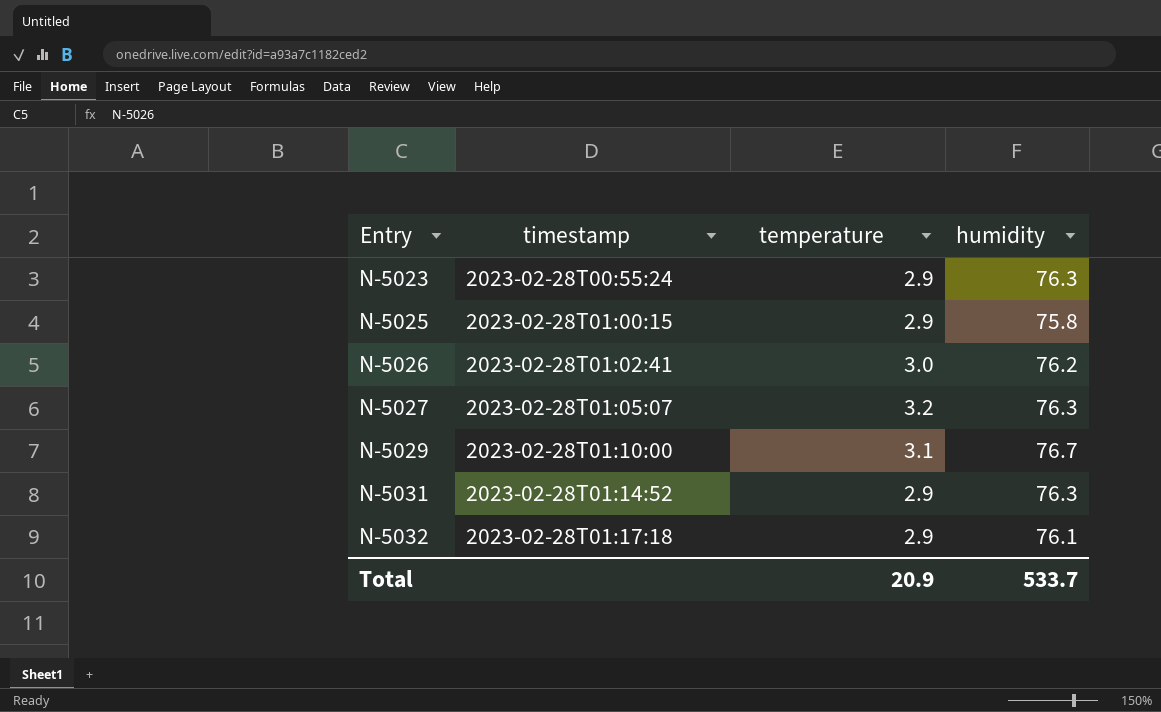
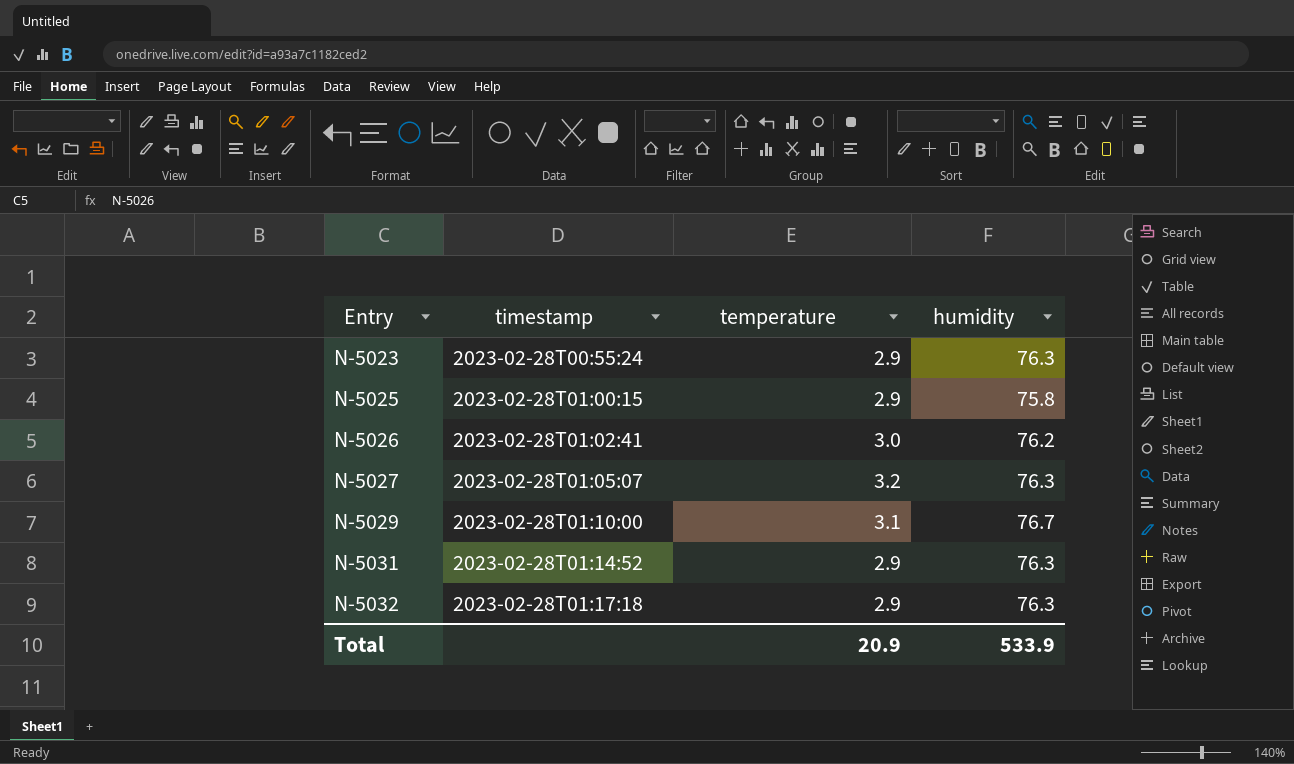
N-5032 | humidity: 76.1 -> 76.3
Total | humidity: 533.7 -> 533.9

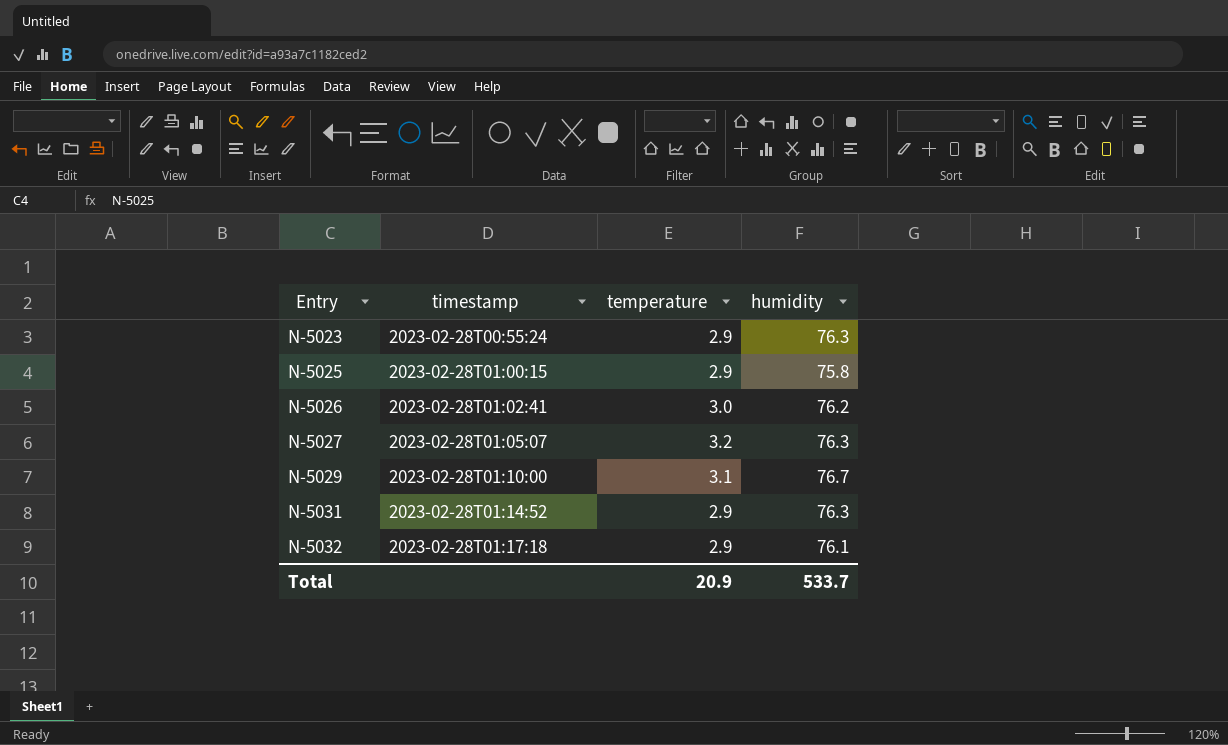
N-5032 | humidity: 76.3 -> 76.1
Total | humidity: 533.9 -> 533.7

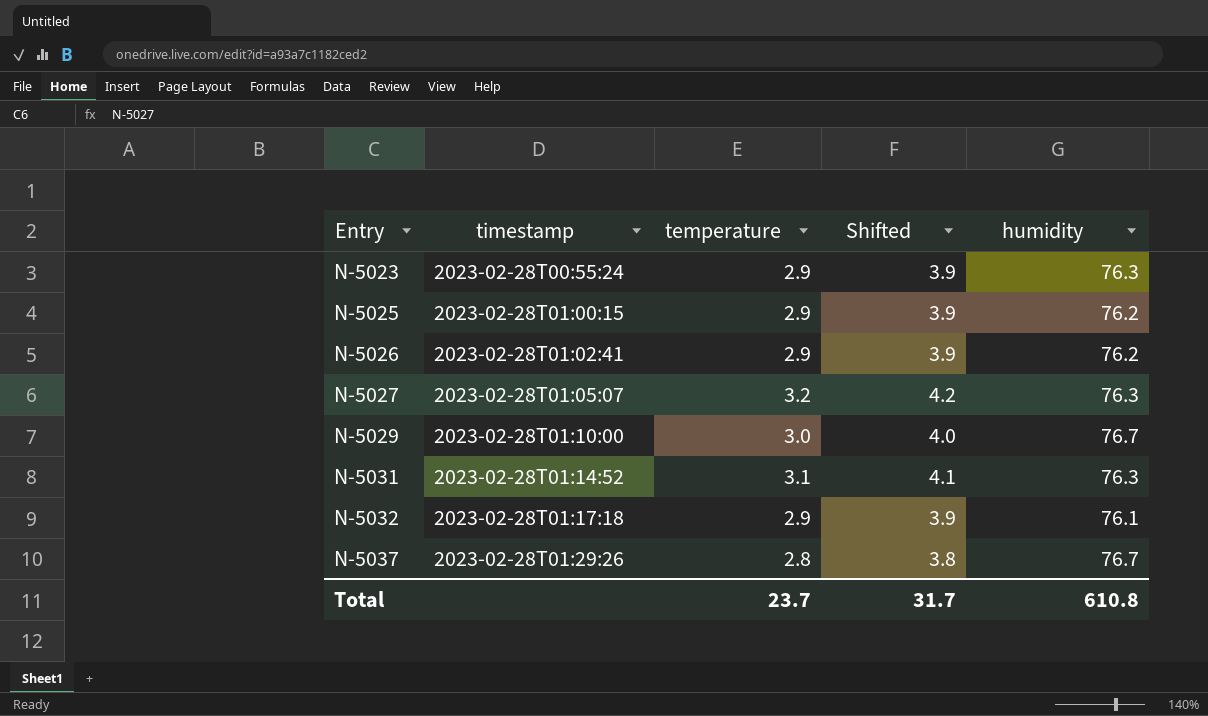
column Shifted | formula: none -> [temperature] + 1
N-5025 | humidity: 75.8 -> 76.2
N-5026 | temperature: 3.0 -> 2.9
N-5029 | temperature: 3.1 -> 3.0
N-5031 | temperature: 2.9 -> 3.1
row N-5037: none -> 2023-02-28T01:29:26 | 2.8 | 3.8 | 76.7
Total | temperature: 20.9 -> 23.7
Total | humidity: 533.7 -> 610.8

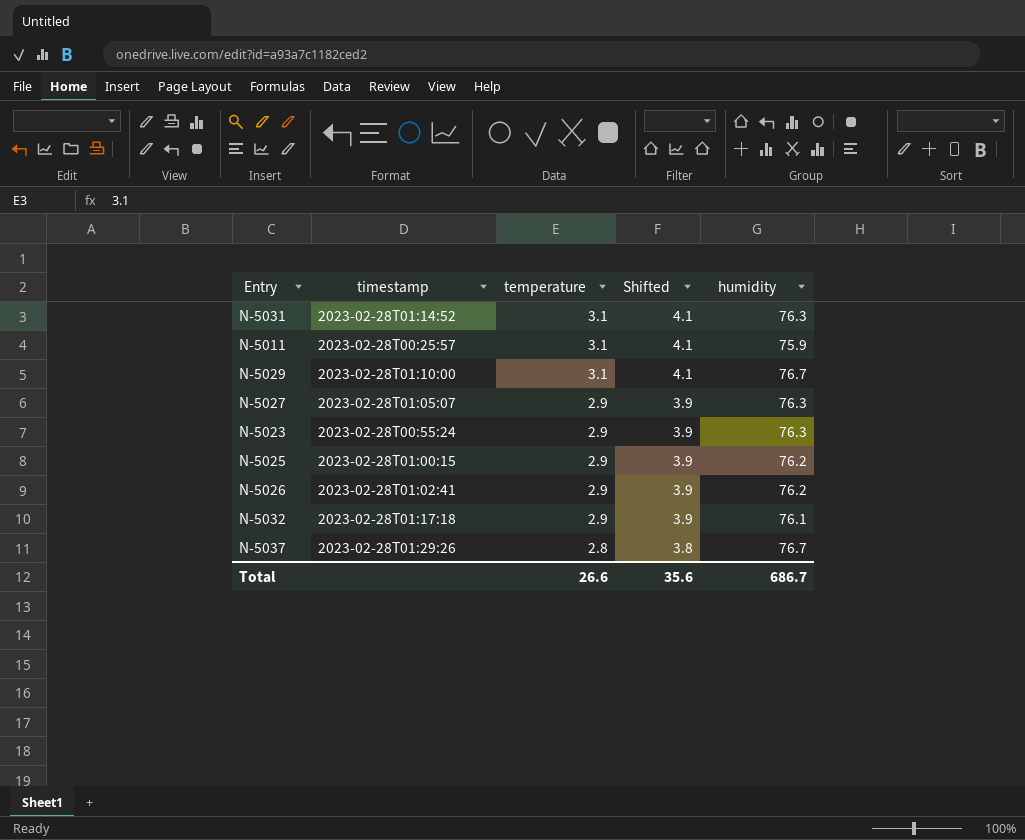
row order: Entry ascending -> temperature descending
row N-5011: none -> 2023-02-28T00:25:57 | 3.1 | 4.1 | 75.9
N-5029 | temperature: 3.0 -> 3.1
N-5029 | Shifted: 4.0 -> 4.1
N-5027 | temperature: 3.2 -> 2.9
N-5027 | Shifted: 4.2 -> 3.9
Total | temperature: 23.7 -> 26.6
Total | Shifted: 31.7 -> 35.6
Total | humidity: 610.8 -> 686.7

